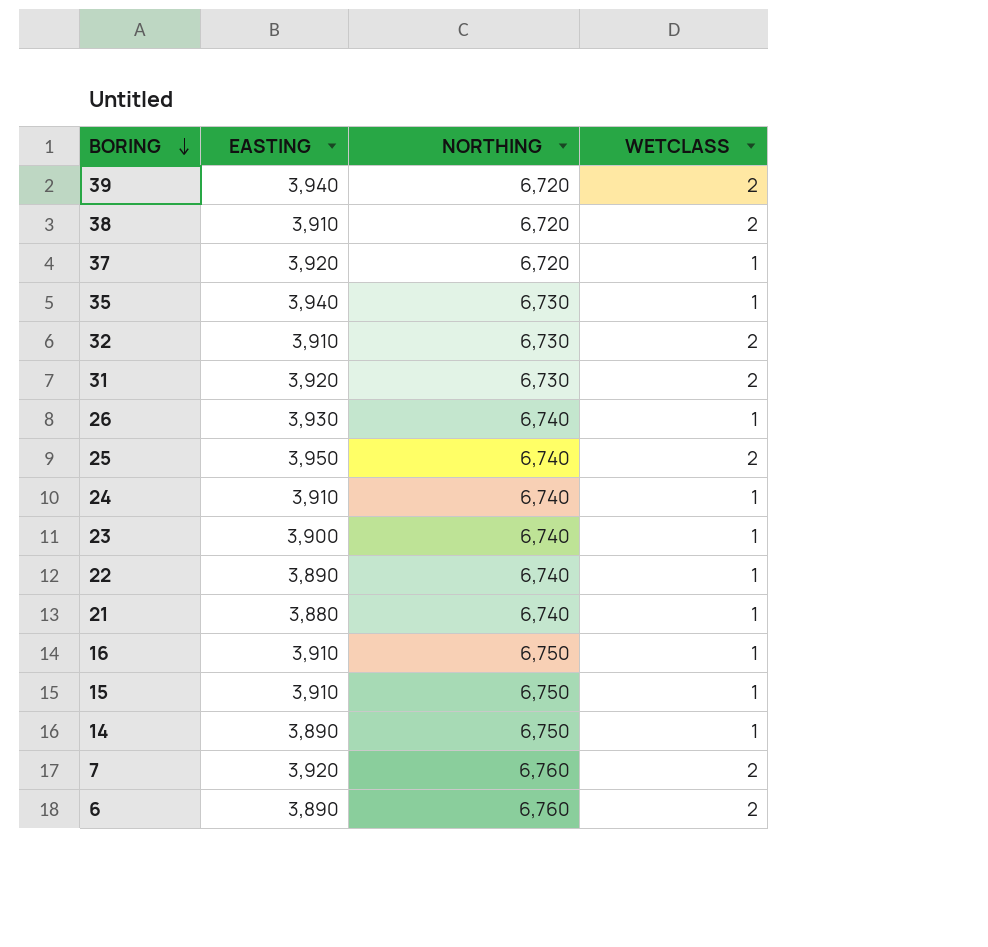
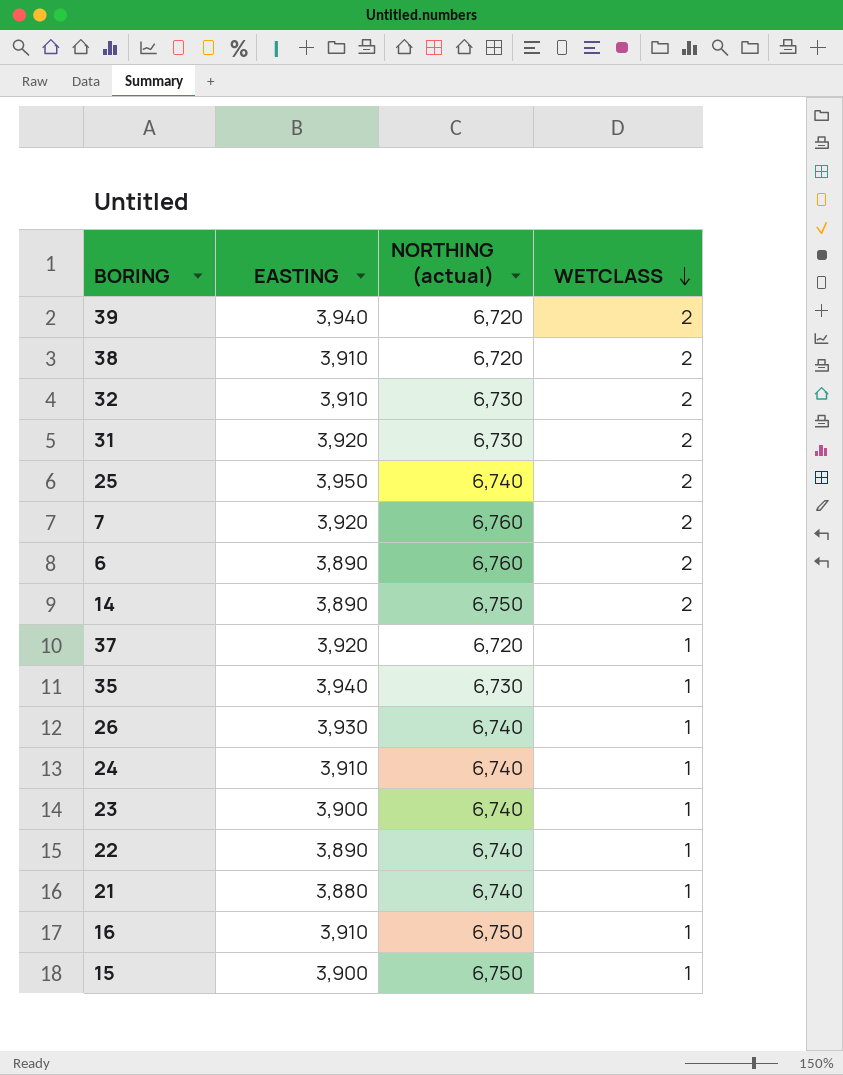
row order: BORING descending -> WETCLASS descending
column name: NORTHING -> NORTHING (actual)
14 | WETCLASS: 1 -> 2
15 | EASTING: 3,910 -> 3,900

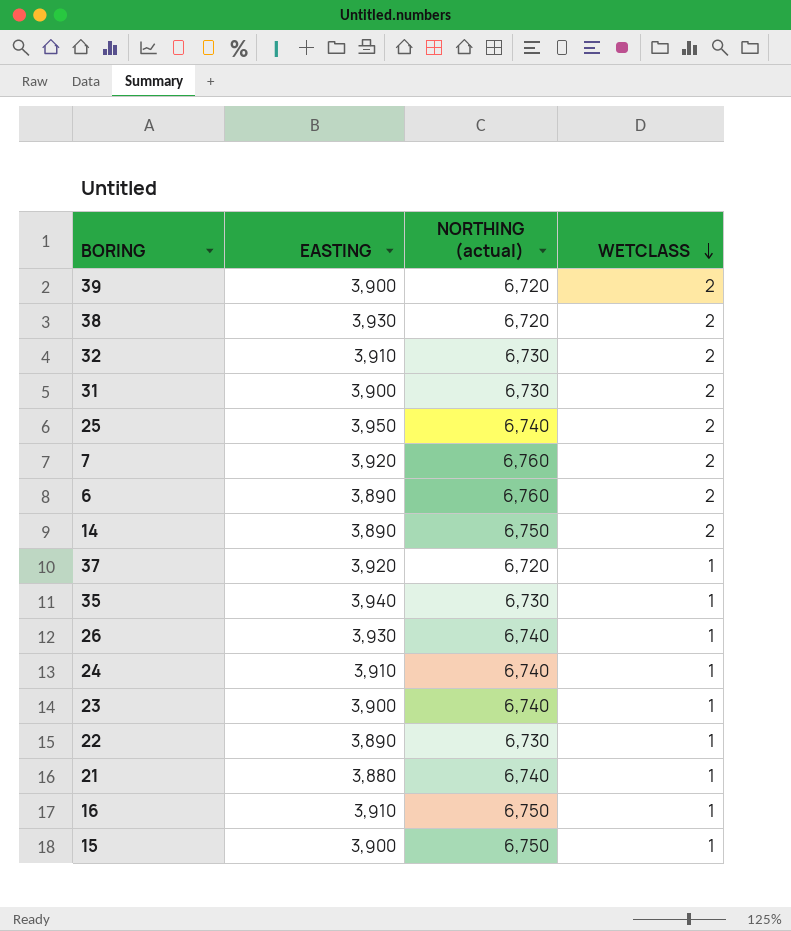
39 | EASTING: 3,940 -> 3,900
38 | EASTING: 3,910 -> 3,930
31 | EASTING: 3,920 -> 3,900
22 | NORTHING (actual): 6,740 -> 6,730

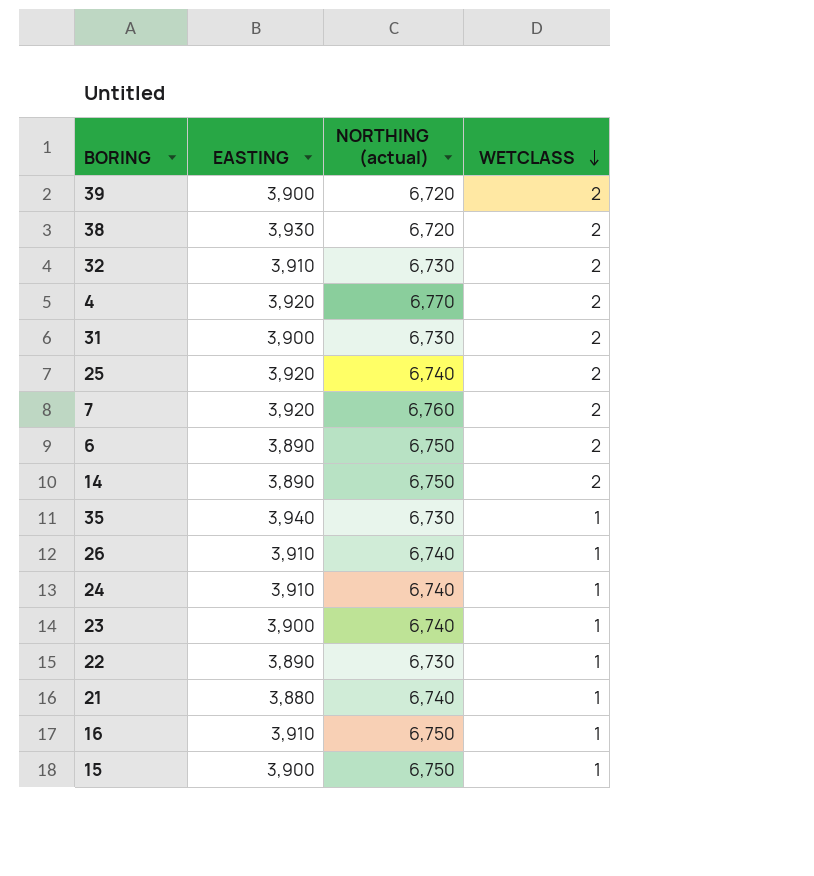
row 37: 3,920 | 6,720 | 1 -> none
row 4: none -> 3,920 | 6,770 | 2
25 | EASTING: 3,950 -> 3,920
6 | NORTHING (actual): 6,760 -> 6,750
26 | EASTING: 3,930 -> 3,910

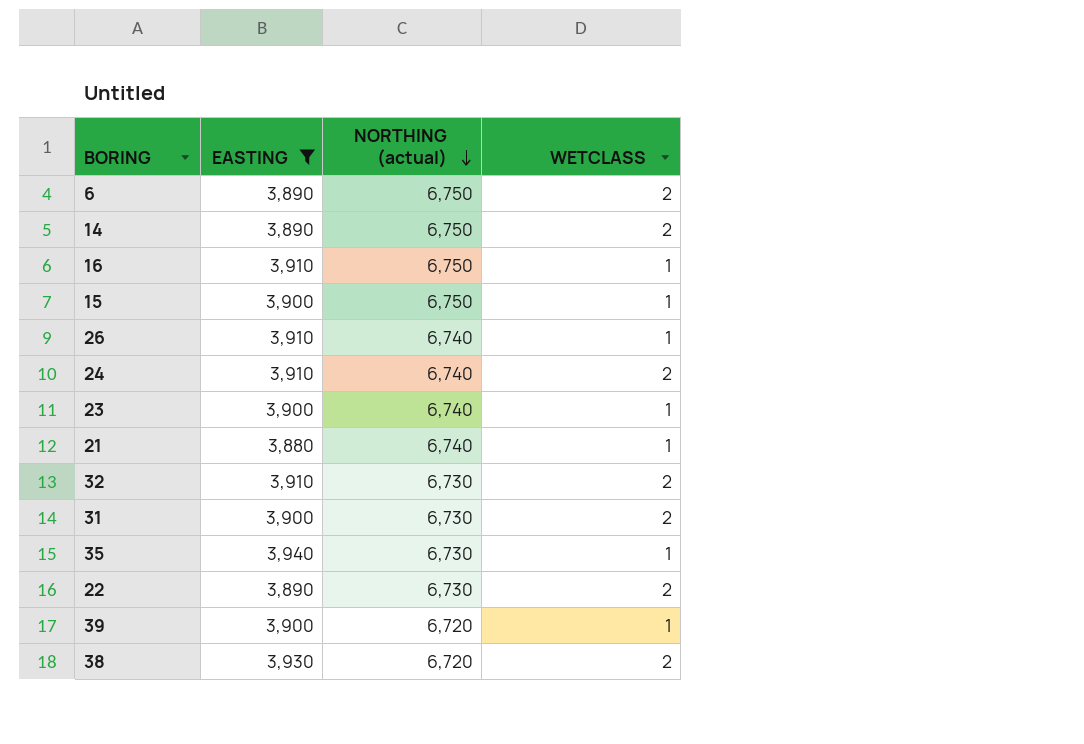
filter: none -> EASTING != 3,920
row order: WETCLASS descending -> NORTHING (actual) descending
24 | WETCLASS: 1 -> 2
22 | WETCLASS: 1 -> 2
39 | WETCLASS: 2 -> 1

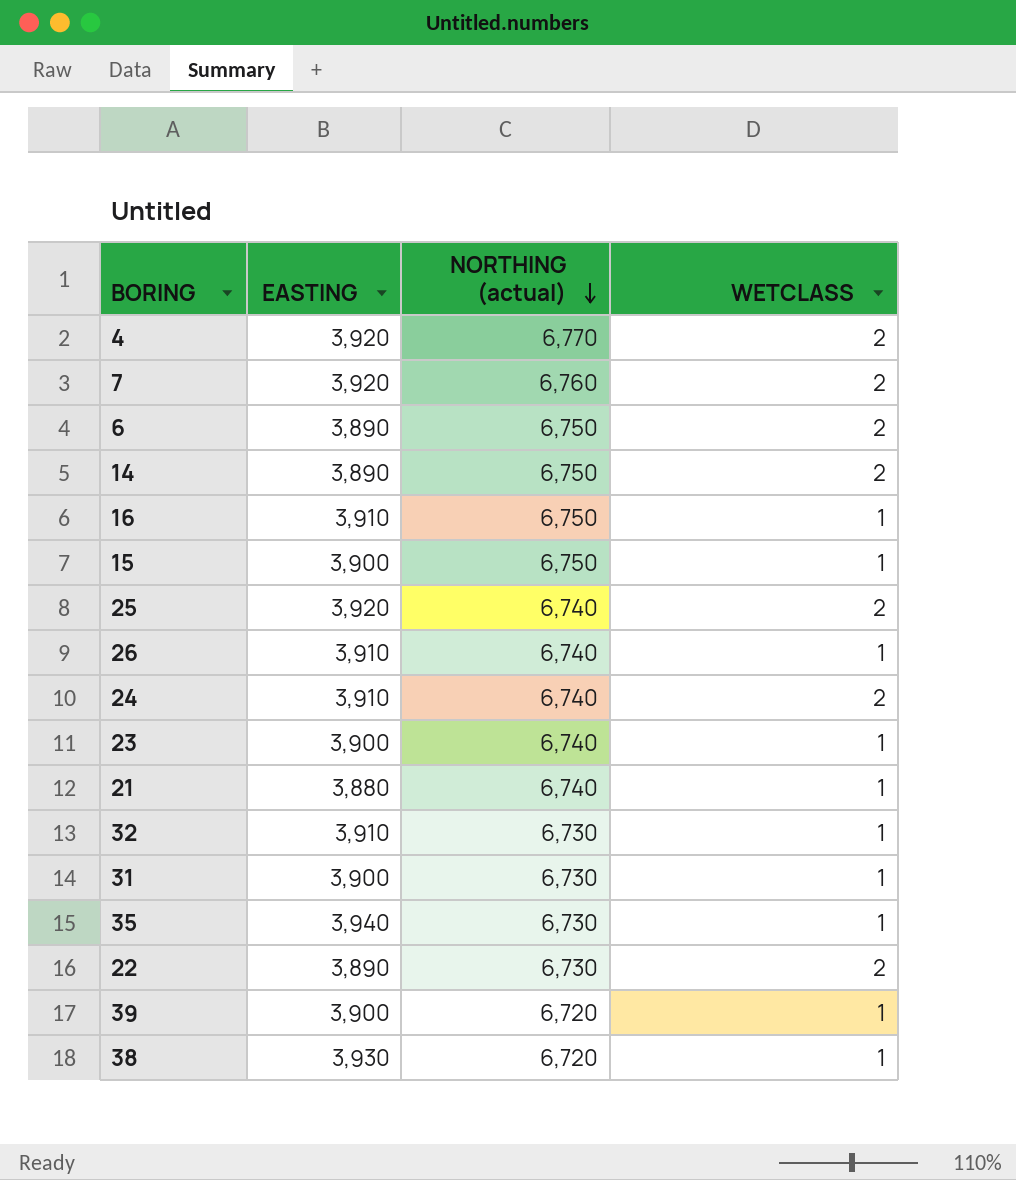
filter: EASTING != 3,920 -> none
32 | WETCLASS: 2 -> 1
31 | WETCLASS: 2 -> 1
38 | WETCLASS: 2 -> 1

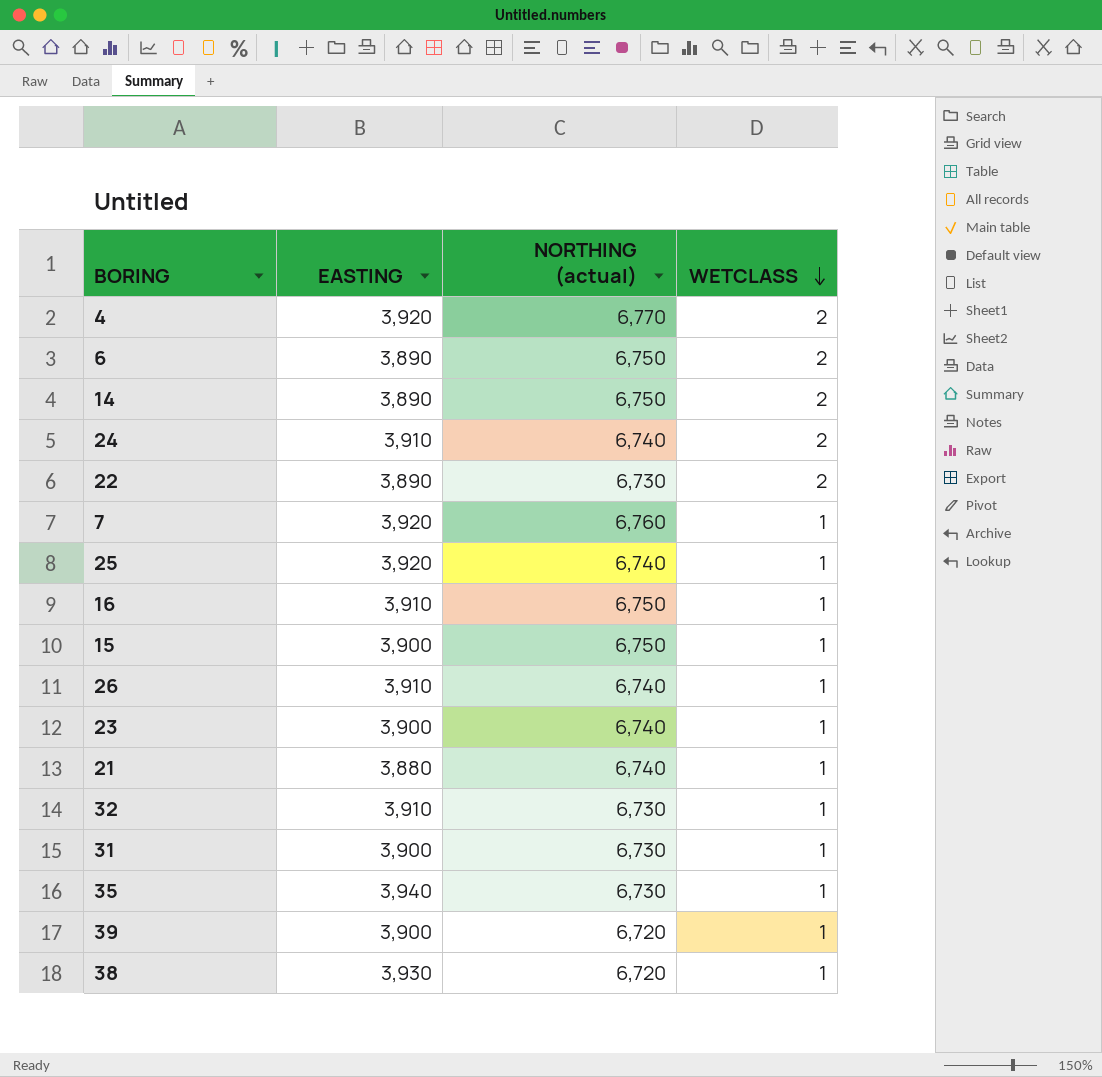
row order: NORTHING (actual) descending -> WETCLASS descending
7 | WETCLASS: 2 -> 1
25 | WETCLASS: 2 -> 1

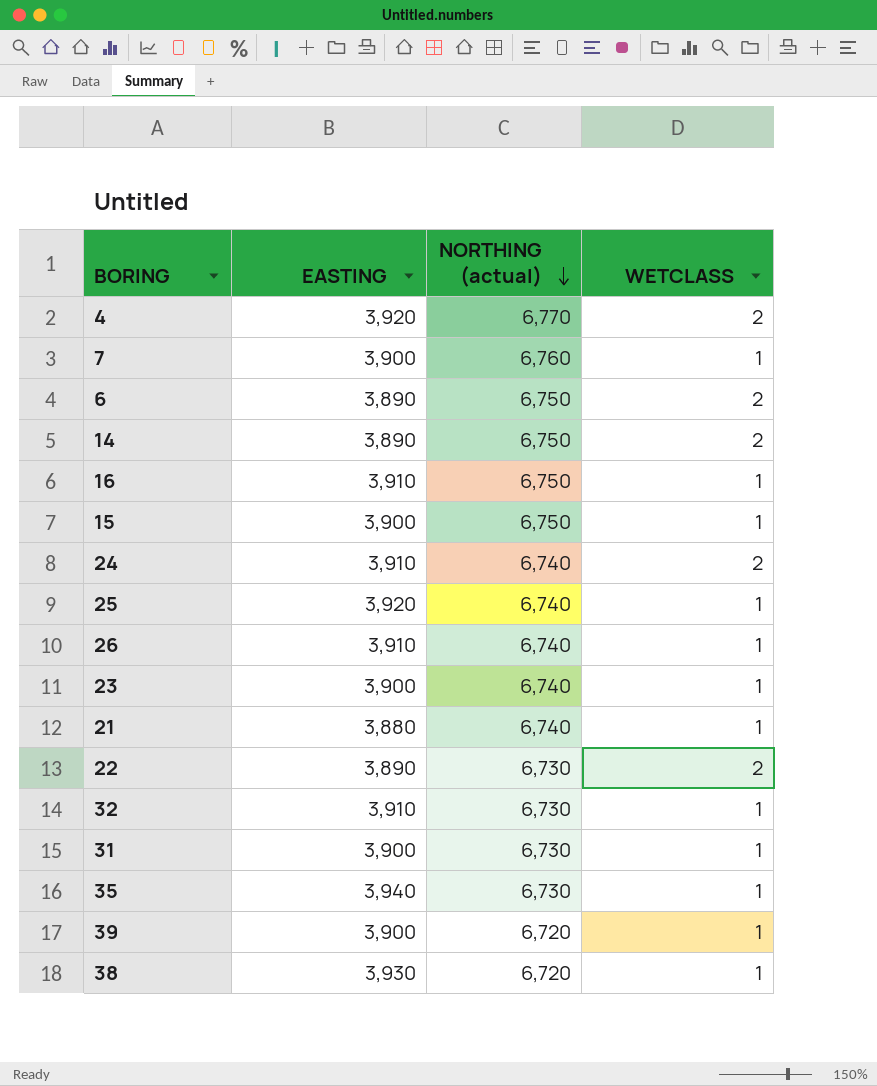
row order: WETCLASS descending -> NORTHING (actual) descending
7 | EASTING: 3,920 -> 3,900

